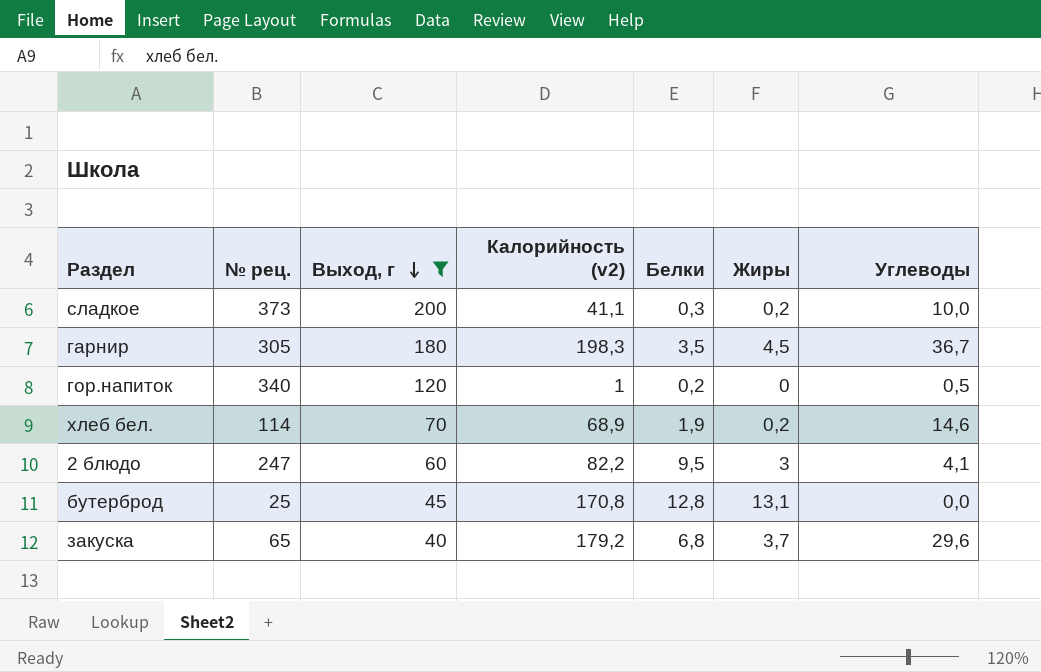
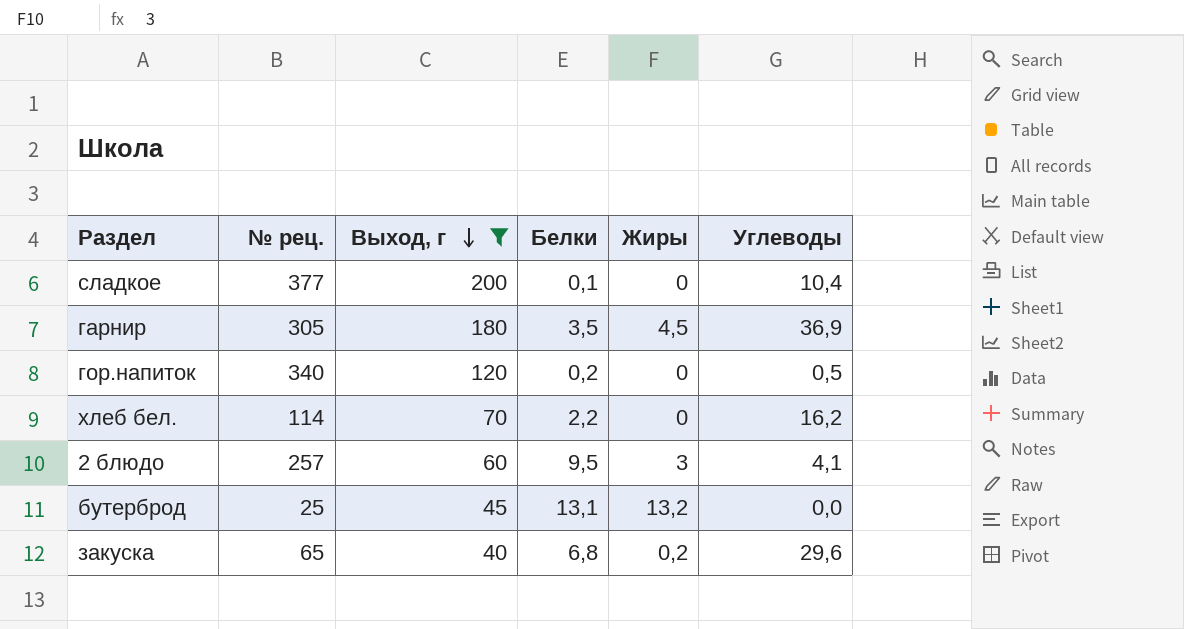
column Калорийность (v2) | position: 4 -> none
сладкое | № рец.: 373 -> 377
сладкое | Белки: 0,3 -> 0,1
сладкое | Жиры: 0,2 -> 0
сладкое | Углеводы: 10,0 -> 10,4
гарнир | Углеводы: 36,7 -> 36,9
хлеб бел. | Белки: 1,9 -> 2,2
хлеб бел. | Жиры: 0,2 -> 0
хлеб бел. | Углеводы: 14,6 -> 16,2
2 блюдо | № рец.: 247 -> 257
бутерброд | Белки: 12,8 -> 13,1
бутерброд | Жиры: 13,1 -> 13,2
закуска | Жиры: 3,7 -> 0,2

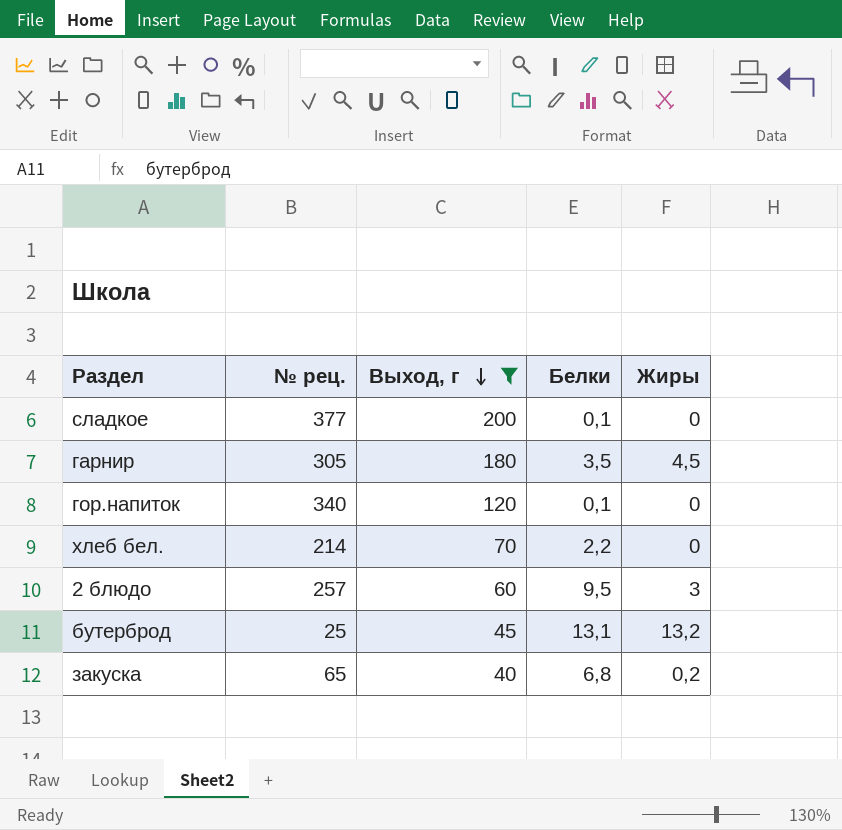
column Углеводы | position: 6 -> none
гор.напиток | Белки: 0,2 -> 0,1
хлеб бел. | № рец.: 114 -> 214

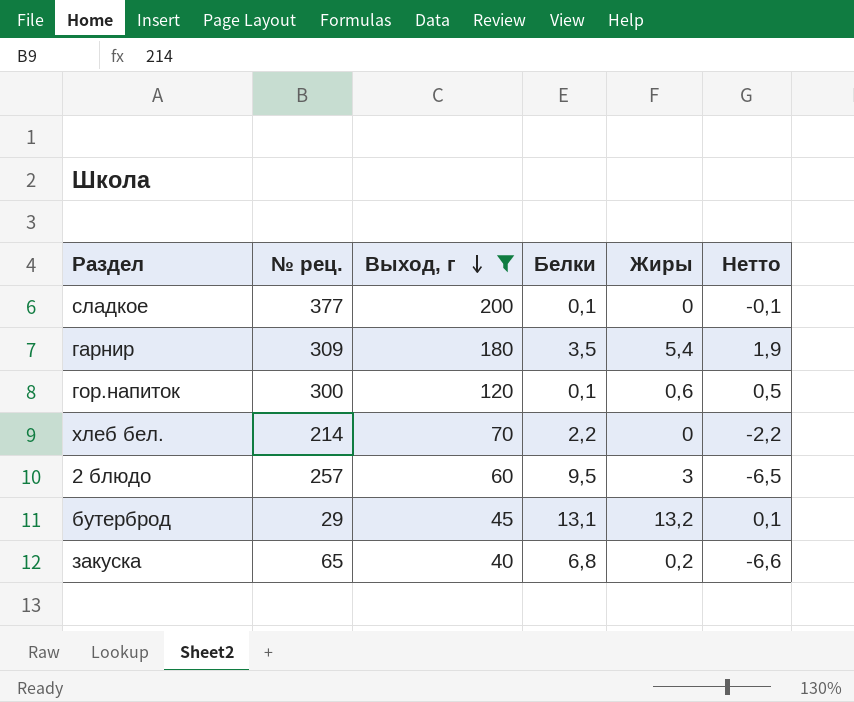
column Нетто | formula: none -> [Жиры] - [Белки]
гарнир | № рец.: 305 -> 309
гарнир | Жиры: 4,5 -> 5,4
гор.напиток | № рец.: 340 -> 300
гор.напиток | Жиры: 0 -> 0,6
бутерброд | № рец.: 25 -> 29

